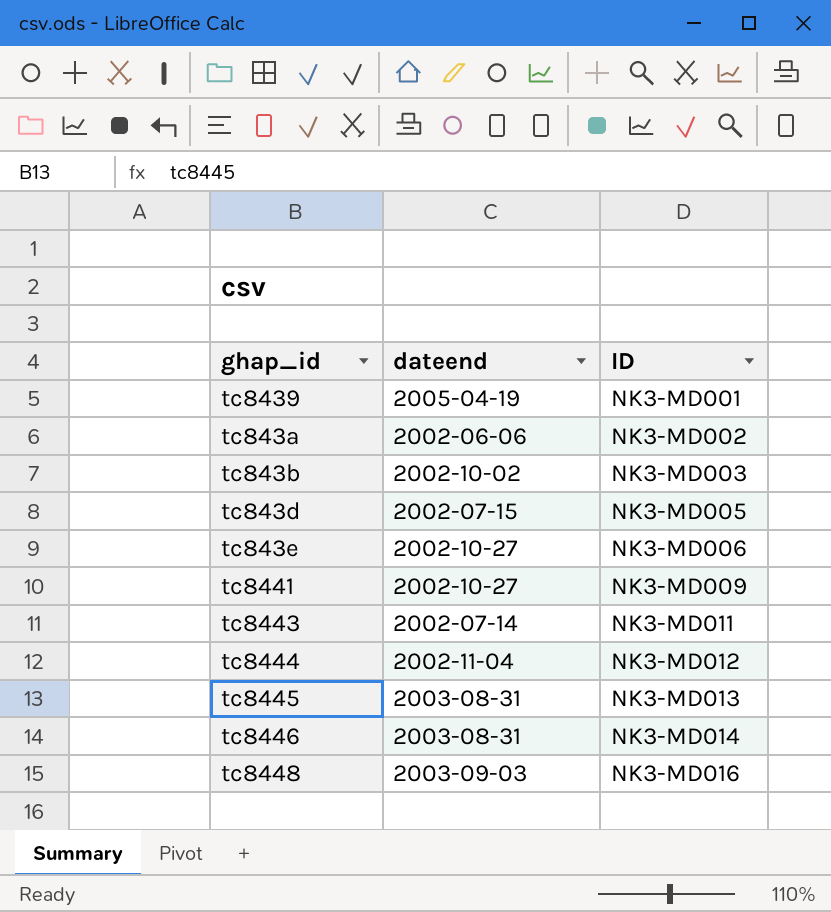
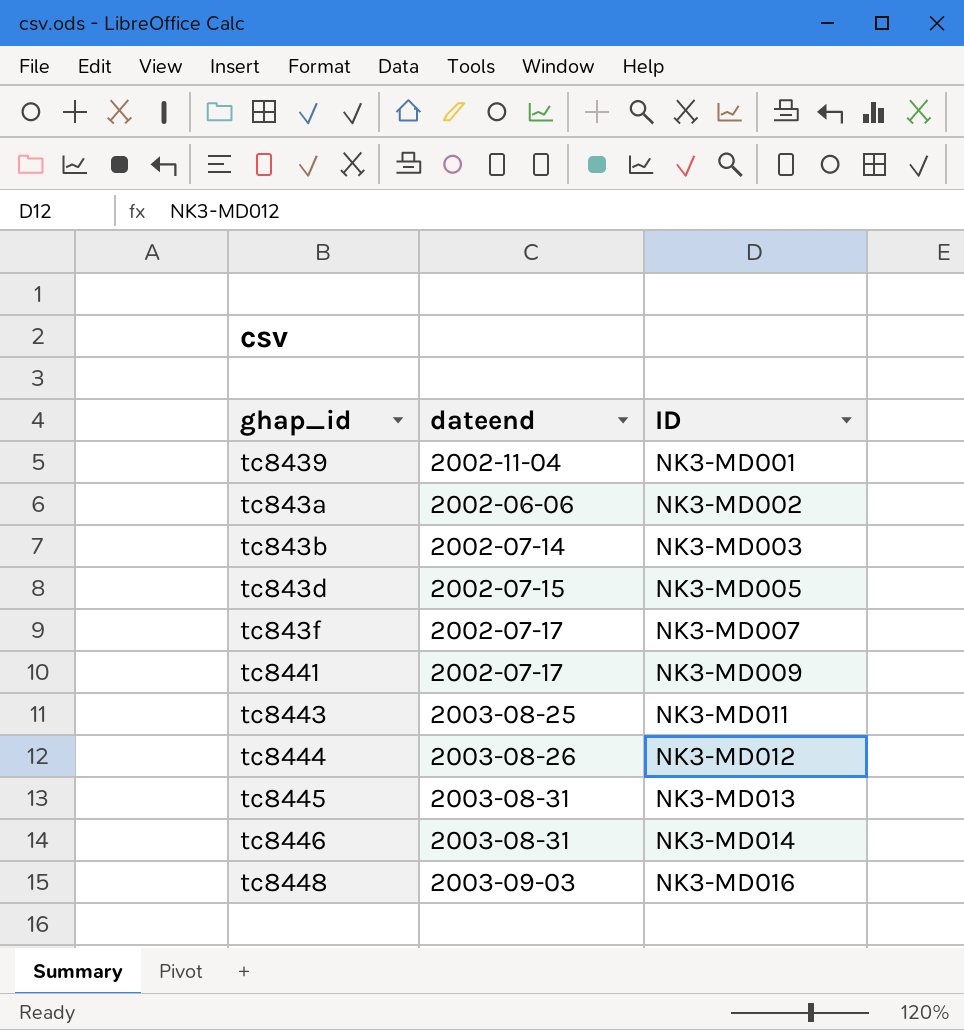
row tc843e: 2002-10-27 | NK3-MD006 -> none
tc8439 | dateend: 2005-04-19 -> 2002-11-04
tc843b | dateend: 2002-10-02 -> 2002-07-14
row tc843f: none -> 2002-07-17 | NK3-MD007
tc8441 | dateend: 2002-10-27 -> 2002-07-17
tc8443 | dateend: 2002-07-14 -> 2003-08-25
tc8444 | dateend: 2002-11-04 -> 2003-08-26

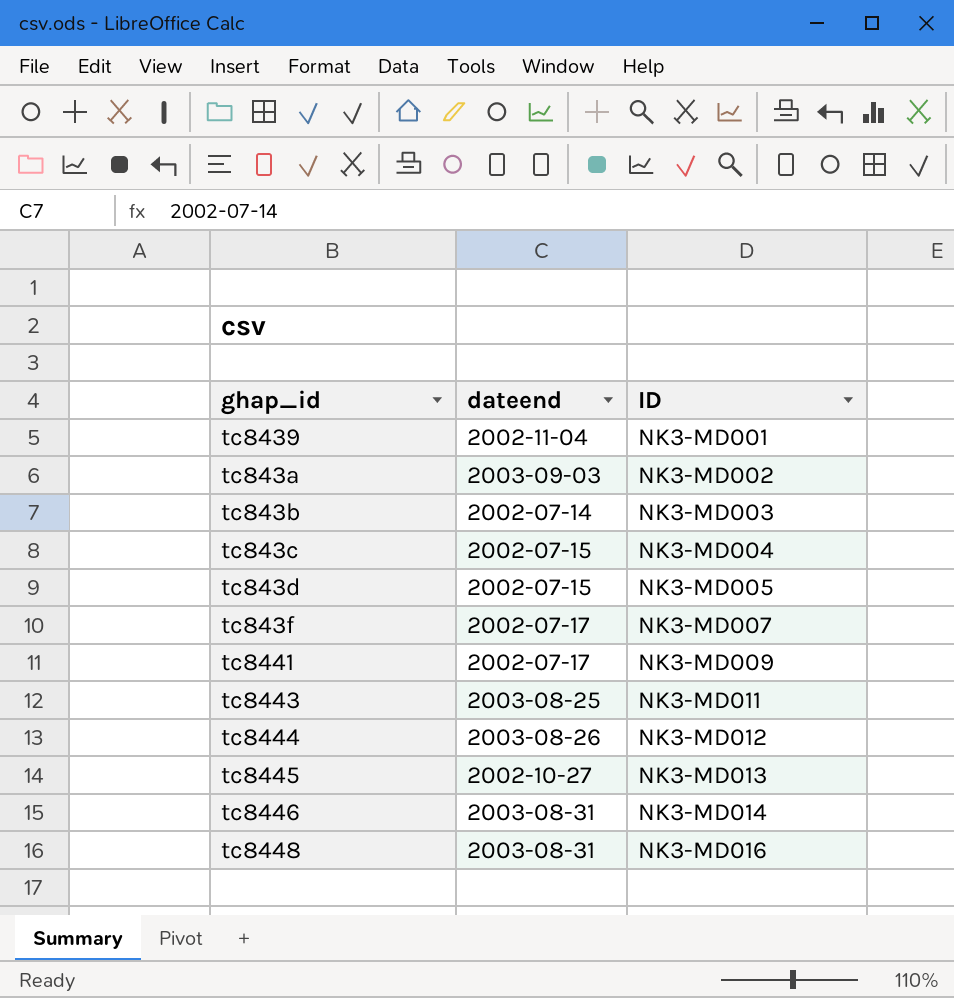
tc843a | dateend: 2002-06-06 -> 2003-09-03
row tc843c: none -> 2002-07-15 | NK3-MD004
tc8445 | dateend: 2003-08-31 -> 2002-10-27
tc8448 | dateend: 2003-09-03 -> 2003-08-31

